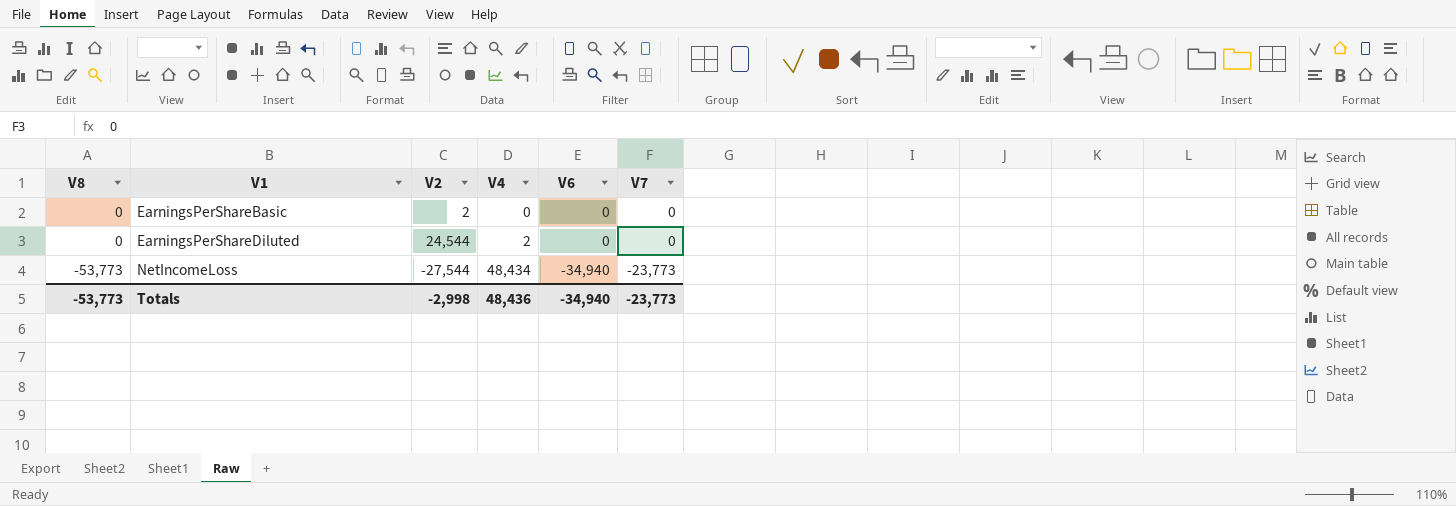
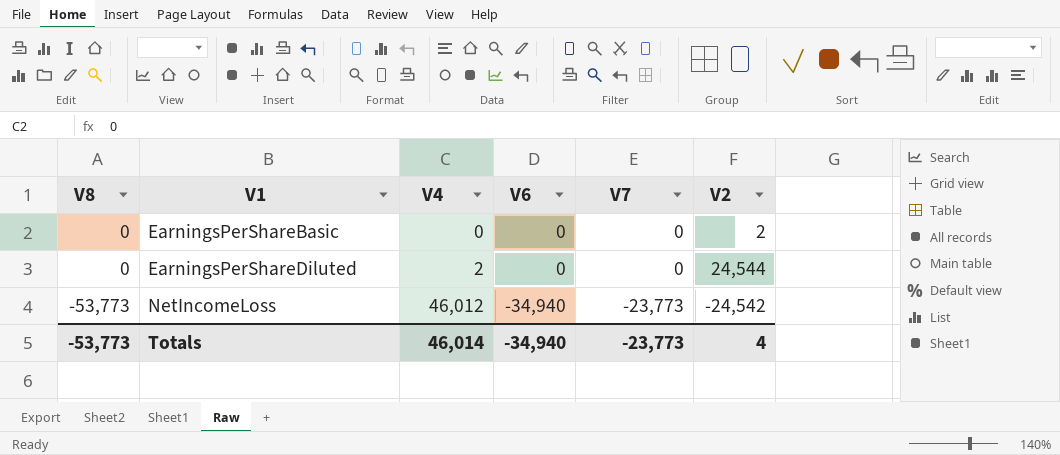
column V2 | position: 3 -> 6
NetIncomeLoss | V4: 48,434 -> 46,012
NetIncomeLoss | V2: -27,544 -> -24,542
Totals | V4: 48,436 -> 46,014
Totals | V2: -2,998 -> 4

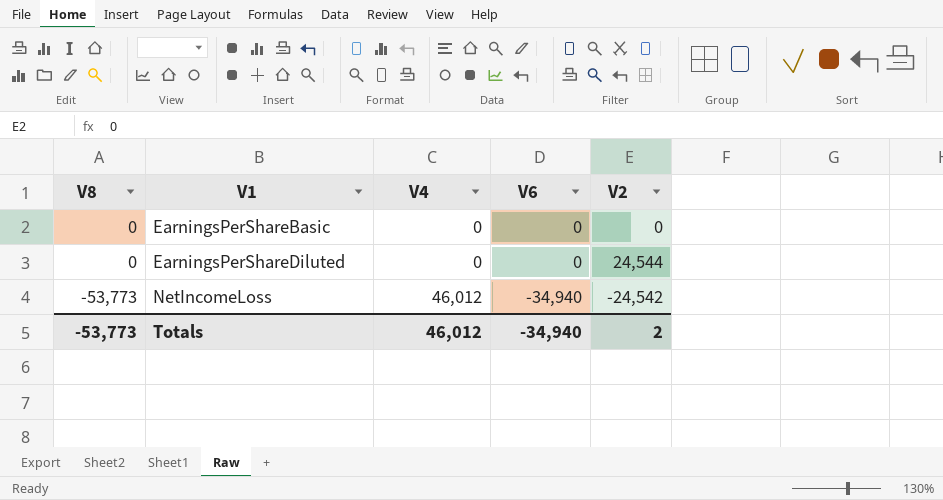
column V7 | position: 5 -> none
EarningsPerShareBasic | V2: 2 -> 0
EarningsPerShareDiluted | V4: 2 -> 0
Totals | V4: 46,014 -> 46,012
Totals | V2: 4 -> 2

